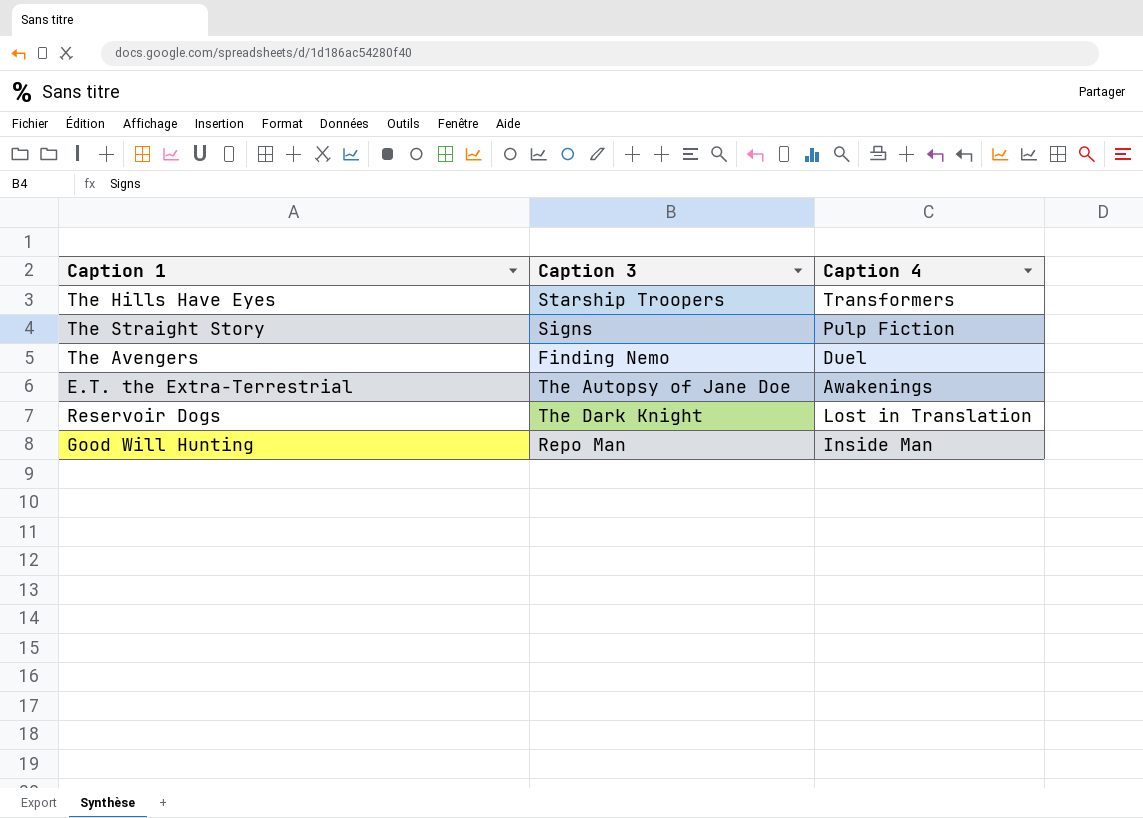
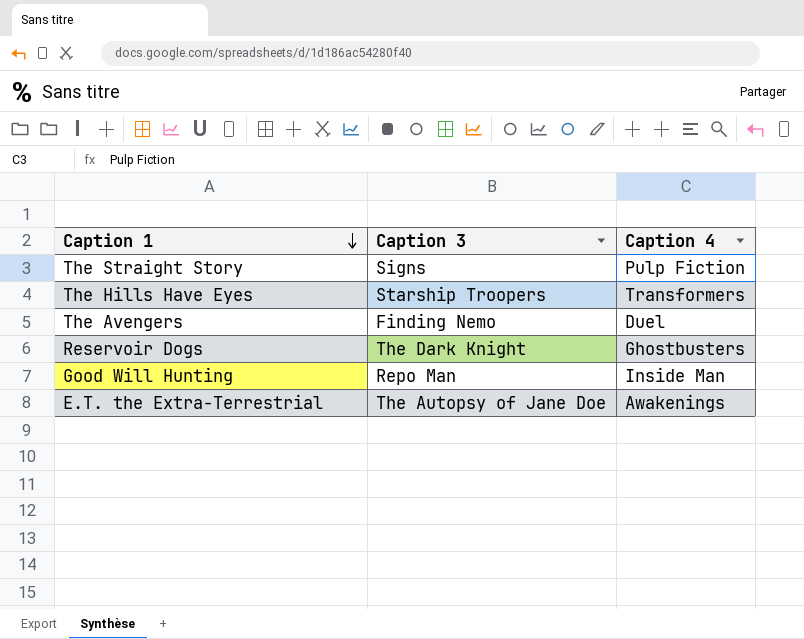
row order: none -> Caption 1 descending
Reservoir Dogs | Caption 4: Lost in Translation -> Ghostbusters

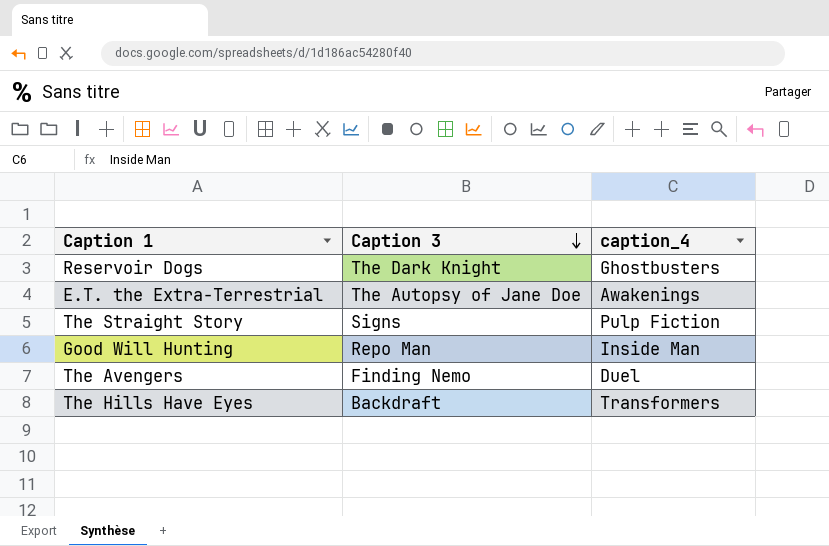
row order: Caption 1 descending -> Caption 3 descending
column name: Caption 4 -> caption_4
The Hills Have Eyes | Caption 3: Starship Troopers -> Backdraft

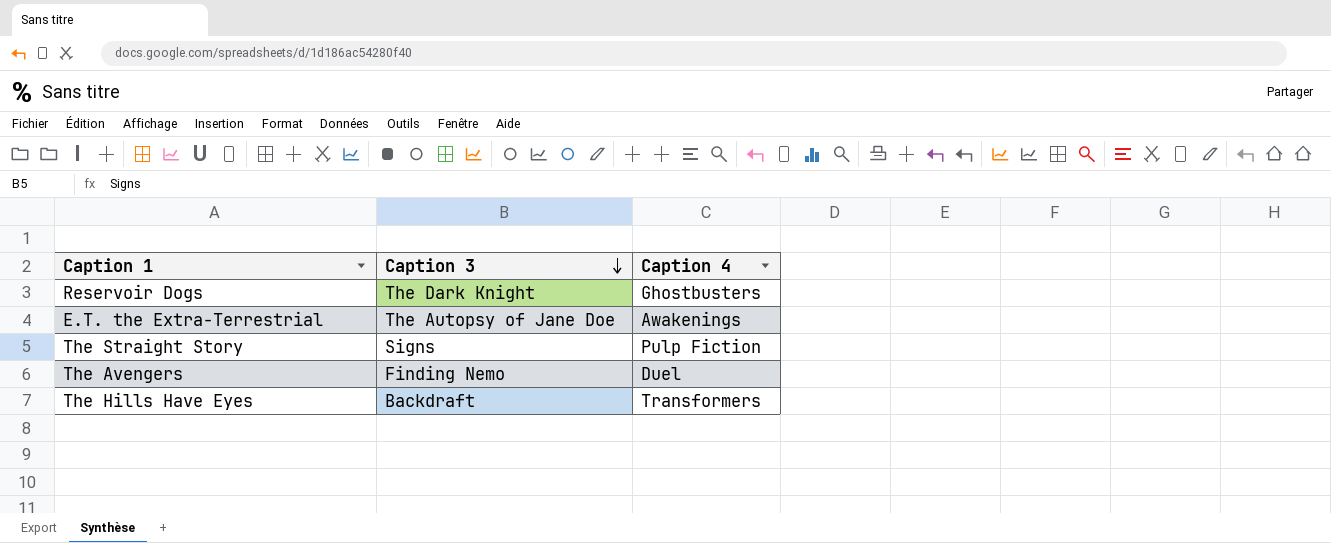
column name: caption_4 -> Caption 4
row Good Will Hunting: Repo Man | Inside Man -> none

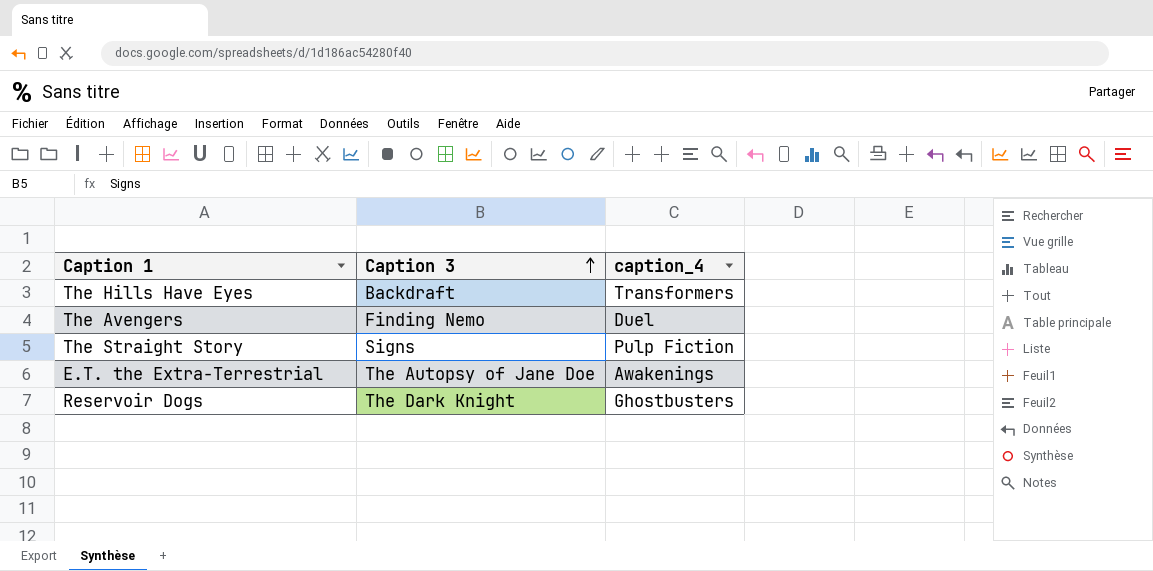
row order: Caption 3 descending -> Caption 3 ascending
column name: Caption 4 -> caption_4

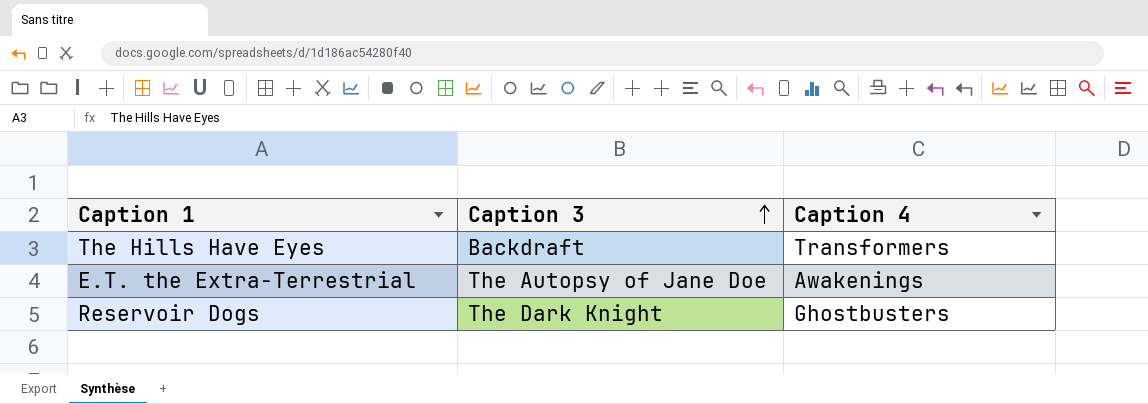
column name: caption_4 -> Caption 4
row The Avengers: Finding Nemo | Duel -> none
row The Straight Story: Signs | Pulp Fiction -> none

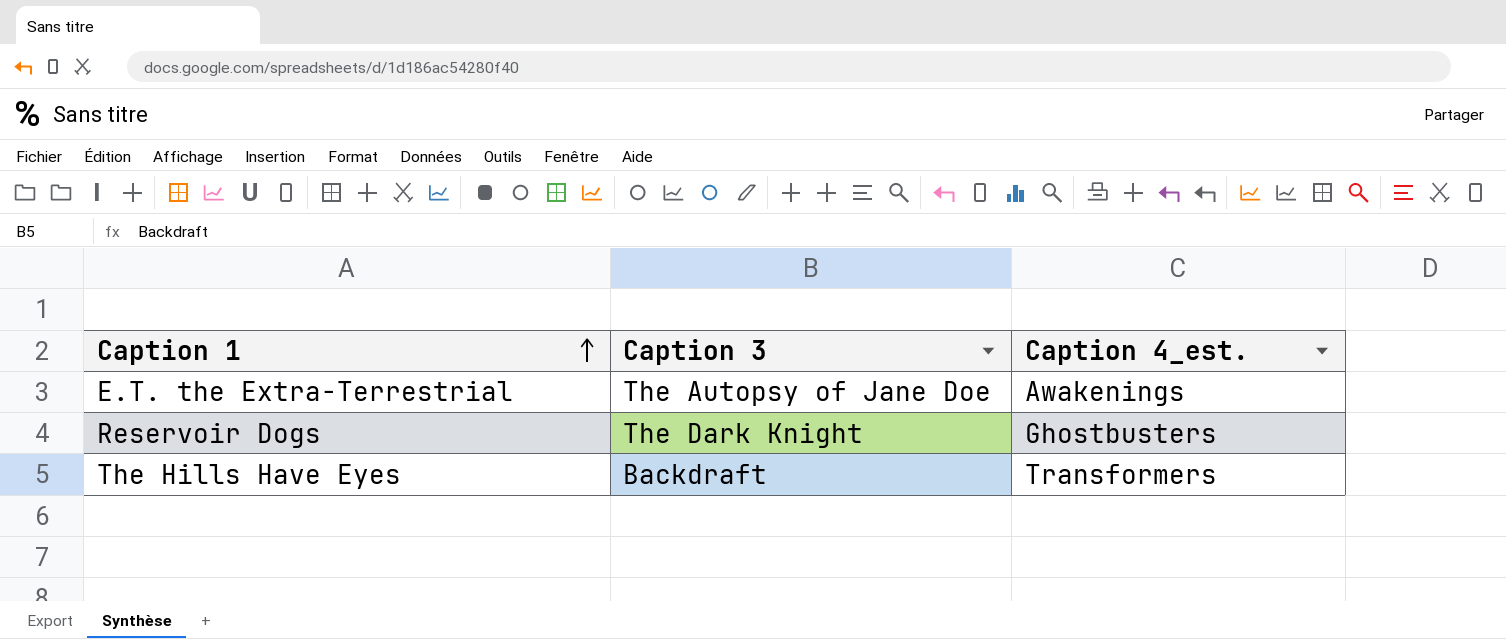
row order: Caption 3 ascending -> Caption 1 ascending
column name: Caption 4 -> Caption 4_est.

